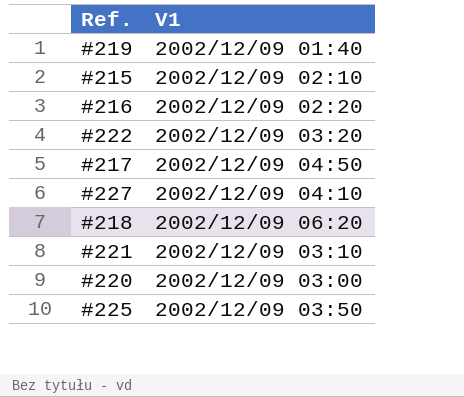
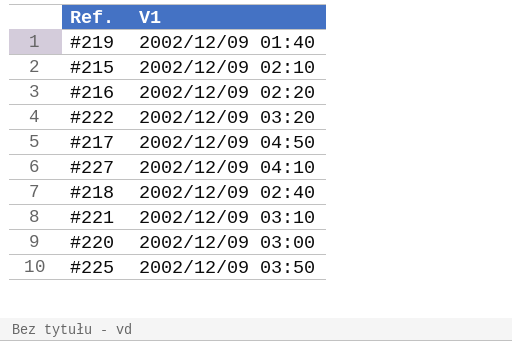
#218 | V1: 2002/12/09 06:20 -> 2002/12/09 02:40

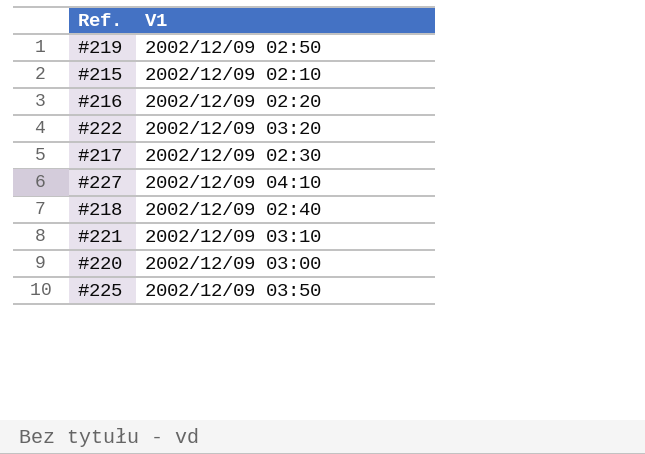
#219 | V1: 2002/12/09 01:40 -> 2002/12/09 02:50
#217 | V1: 2002/12/09 04:50 -> 2002/12/09 02:30

